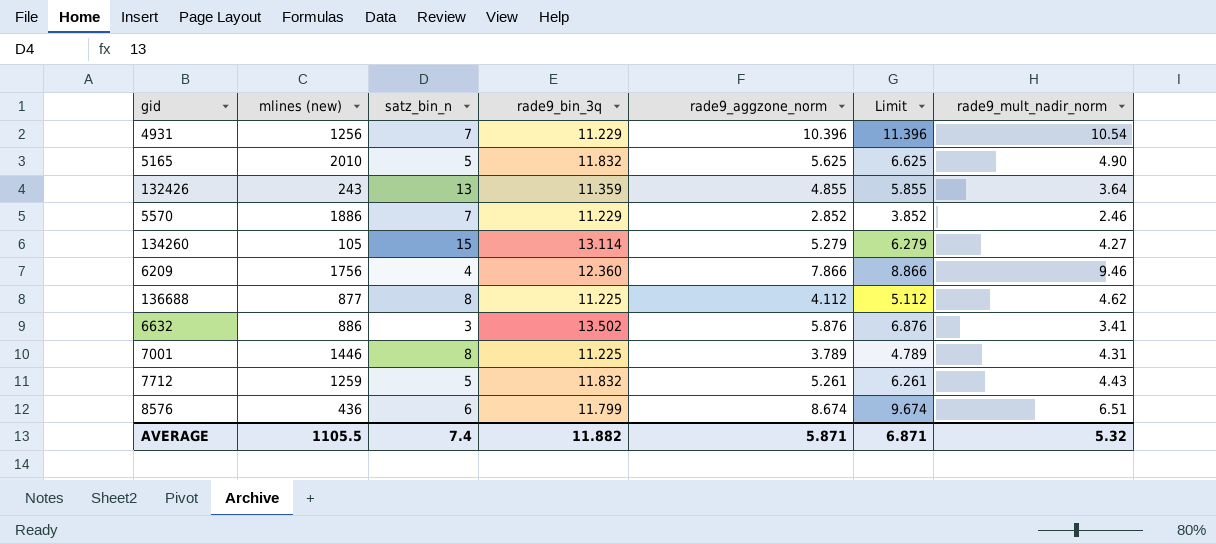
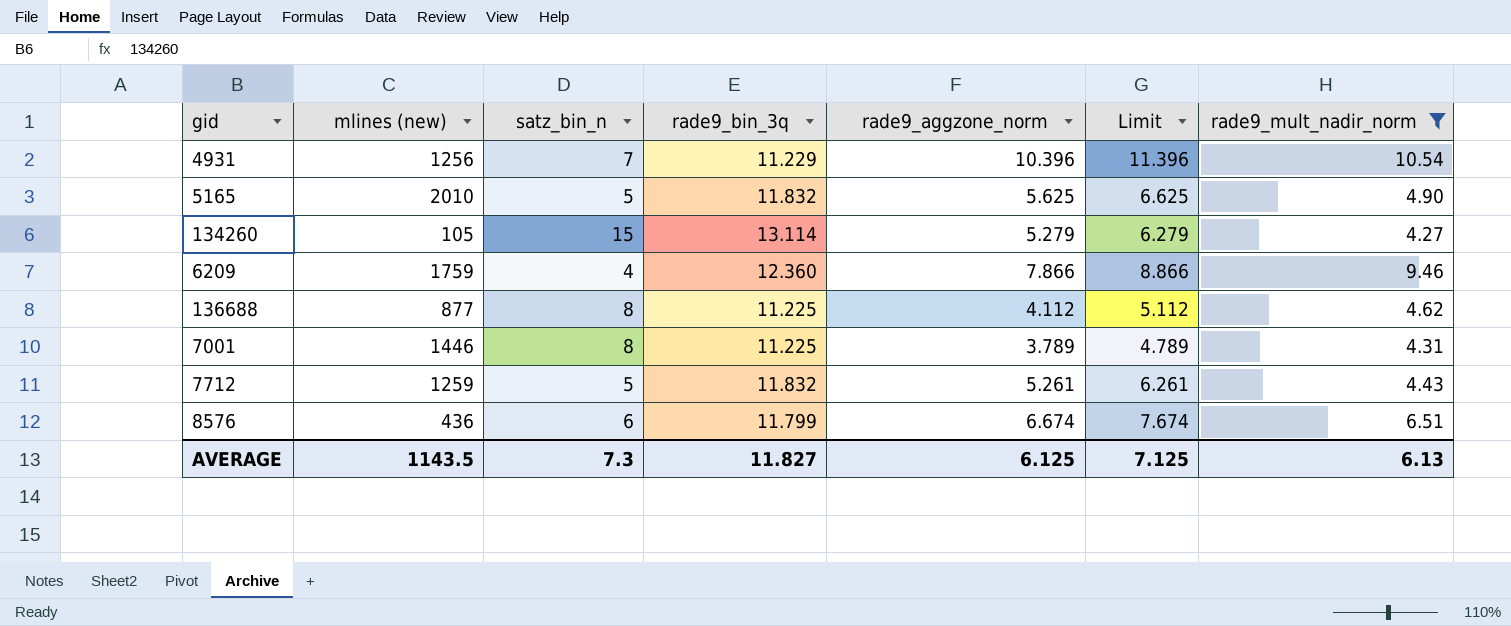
filter: none -> rade9_mult_nadir_norm >= 4.27
6209 | mlines (new): 1756 -> 1759
8576 | rade9_aggzone_norm: 8.674 -> 6.674
8576 | Limit: 9.674 -> 7.674
AVERAGE | mlines (new): 1105.5 -> 1143.5
AVERAGE | satz_bin_n: 7.4 -> 7.3
AVERAGE | rade9_bin_3q: 11.882 -> 11.827
AVERAGE | rade9_aggzone_norm: 5.871 -> 6.125
AVERAGE | Limit: 6.871 -> 7.125
AVERAGE | rade9_mult_nadir_norm: 5.32 -> 6.13

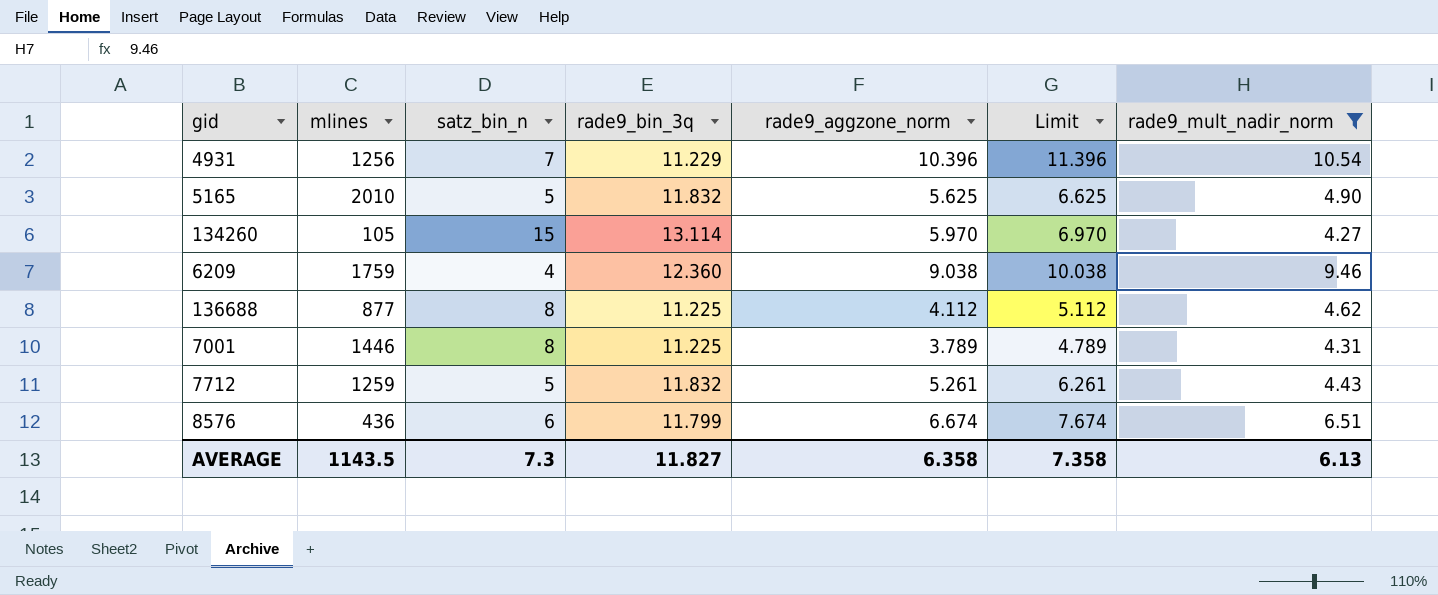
column name: mlines (new) -> mlines
134260 | rade9_aggzone_norm: 5.279 -> 5.970
134260 | Limit: 6.279 -> 6.970
6209 | rade9_aggzone_norm: 7.866 -> 9.038
6209 | Limit: 8.866 -> 10.038
AVERAGE | rade9_aggzone_norm: 6.125 -> 6.358
AVERAGE | Limit: 7.125 -> 7.358

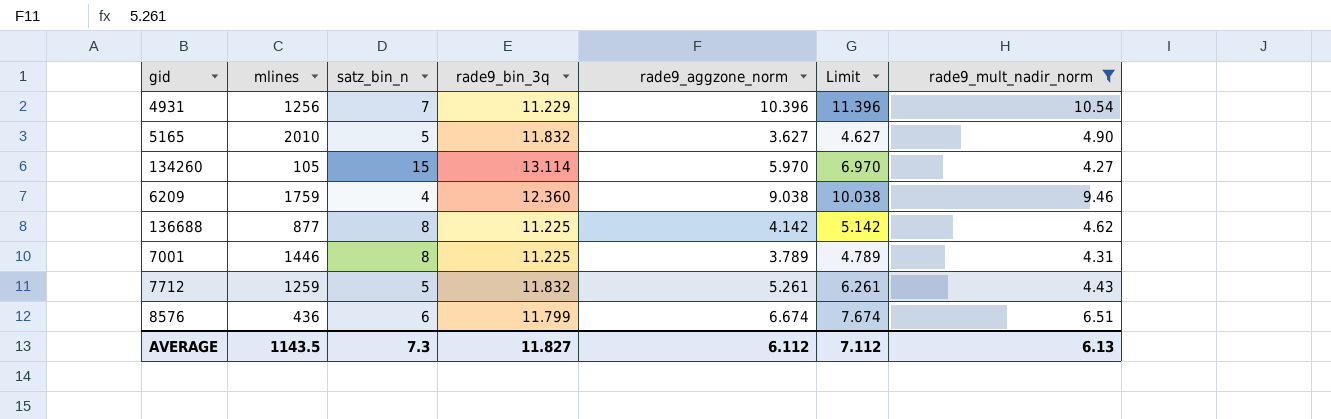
5165 | rade9_aggzone_norm: 5.625 -> 3.627
5165 | Limit: 6.625 -> 4.627
136688 | rade9_aggzone_norm: 4.112 -> 4.142
136688 | Limit: 5.112 -> 5.142
AVERAGE | rade9_aggzone_norm: 6.358 -> 6.112
AVERAGE | Limit: 7.358 -> 7.112

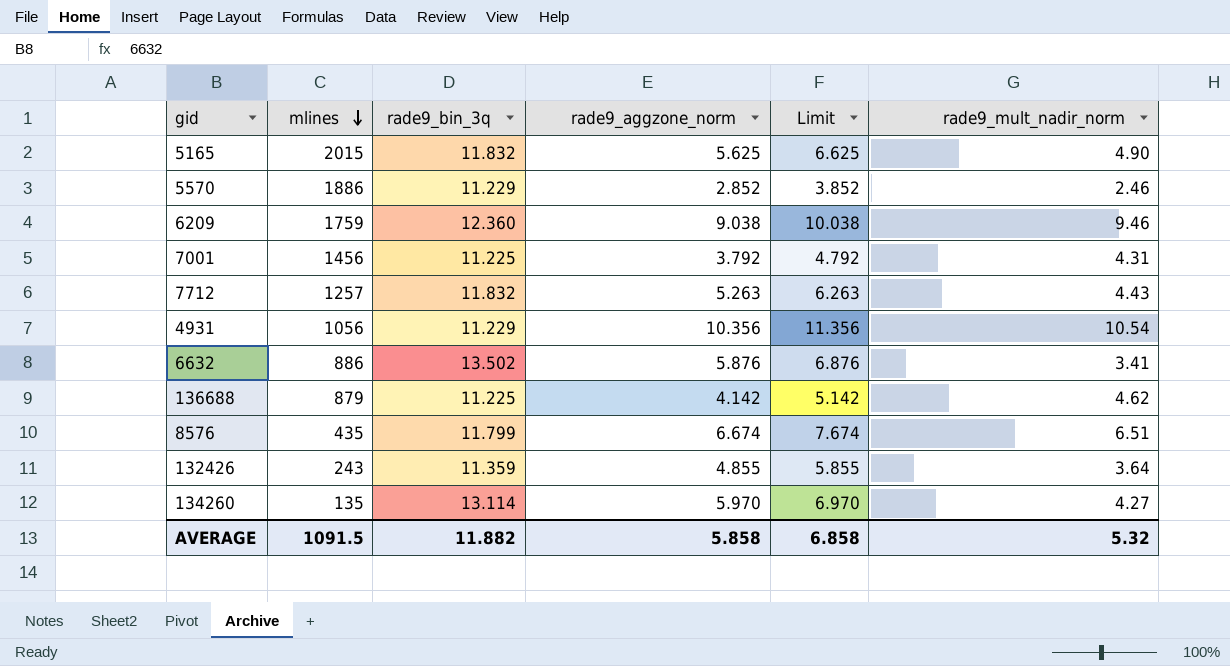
filter: rade9_mult_nadir_norm >= 4.27 -> none
row order: none -> mlines descending
column satz_bin_n | position: 3 -> none
5165 | mlines: 2010 -> 2015
5165 | rade9_aggzone_norm: 3.627 -> 5.625
5165 | Limit: 4.627 -> 6.625
7001 | mlines: 1446 -> 1456
7001 | rade9_aggzone_norm: 3.789 -> 3.792
7001 | Limit: 4.789 -> 4.792
7712 | mlines: 1259 -> 1257
7712 | rade9_aggzone_norm: 5.261 -> 5.263
7712 | Limit: 6.261 -> 6.263
4931 | mlines: 1256 -> 1056
4931 | rade9_aggzone_norm: 10.396 -> 10.356
4931 | Limit: 11.396 -> 11.356
136688 | mlines: 877 -> 879
8576 | mlines: 436 -> 435
134260 | mlines: 105 -> 135
AVERAGE | mlines: 1143.5 -> 1091.5
AVERAGE | rade9_bin_3q: 11.827 -> 11.882
AVERAGE | rade9_aggzone_norm: 6.112 -> 5.858
AVERAGE | Limit: 7.112 -> 6.858
AVERAGE | rade9_mult_nadir_norm: 6.13 -> 5.32

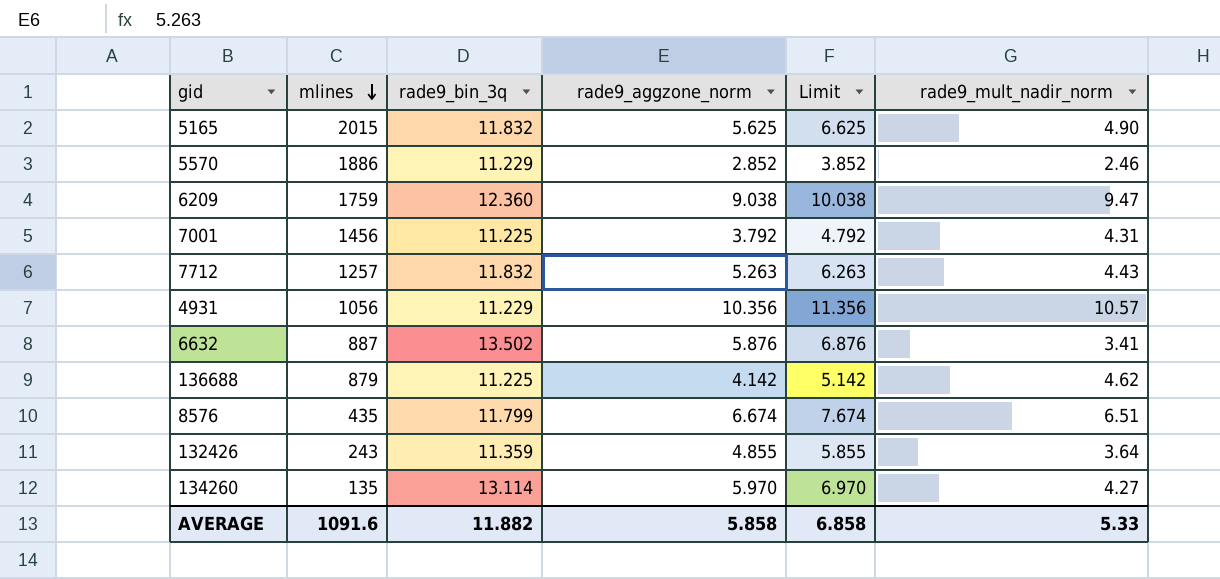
6209 | rade9_mult_nadir_norm: 9.46 -> 9.47
4931 | rade9_mult_nadir_norm: 10.54 -> 10.57
6632 | mlines: 886 -> 887
AVERAGE | mlines: 1091.5 -> 1091.6
AVERAGE | rade9_mult_nadir_norm: 5.32 -> 5.33

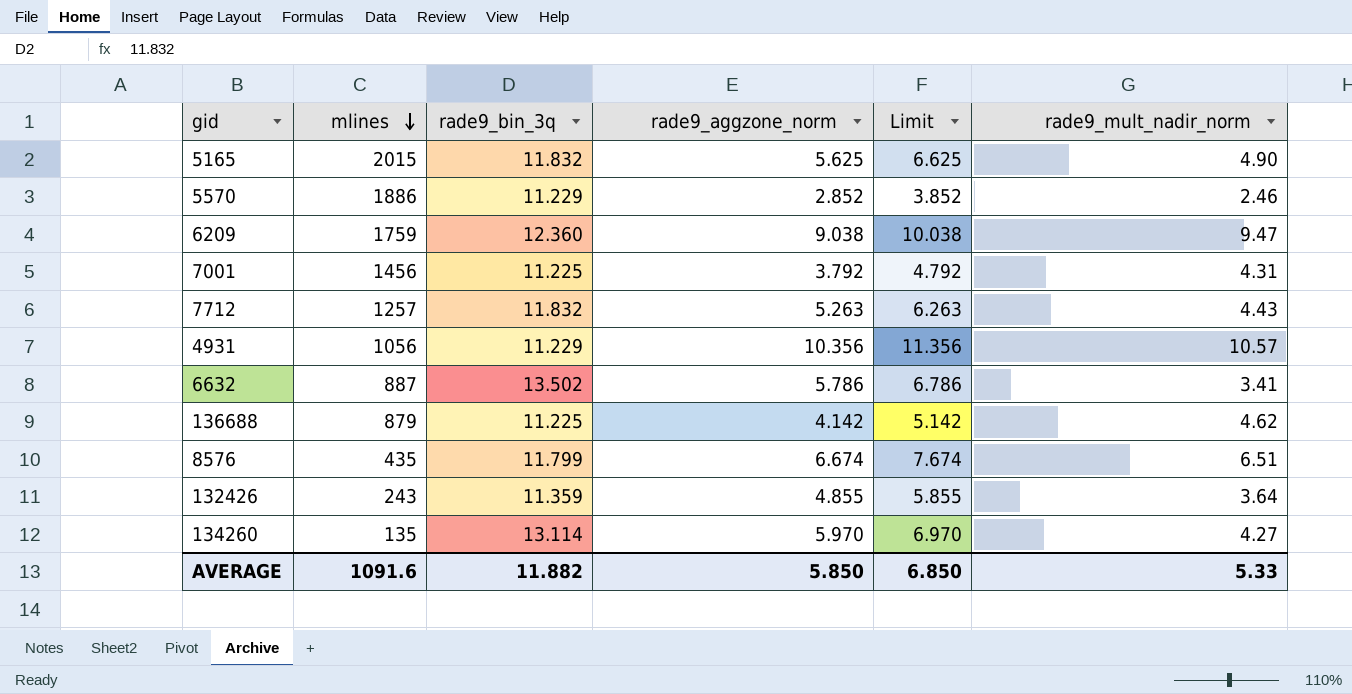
6632 | rade9_aggzone_norm: 5.876 -> 5.786
6632 | Limit: 6.876 -> 6.786
AVERAGE | rade9_aggzone_norm: 5.858 -> 5.850
AVERAGE | Limit: 6.858 -> 6.850

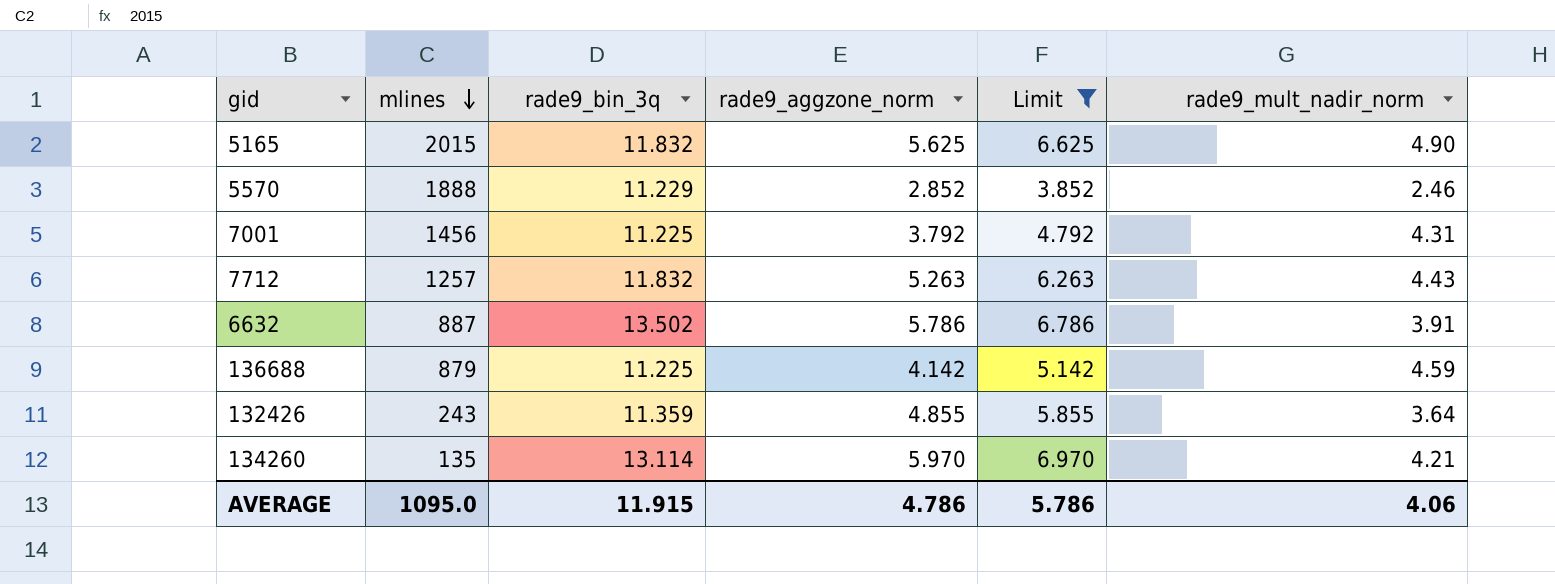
filter: none -> Limit <= 6.970
5570 | mlines: 1886 -> 1888
6632 | rade9_mult_nadir_norm: 3.41 -> 3.91
136688 | rade9_mult_nadir_norm: 4.62 -> 4.59
134260 | rade9_mult_nadir_norm: 4.27 -> 4.21
AVERAGE | mlines: 1091.6 -> 1095.0
AVERAGE | rade9_bin_3q: 11.882 -> 11.915
AVERAGE | rade9_aggzone_norm: 5.850 -> 4.786
AVERAGE | Limit: 6.850 -> 5.786
AVERAGE | rade9_mult_nadir_norm: 5.33 -> 4.06

